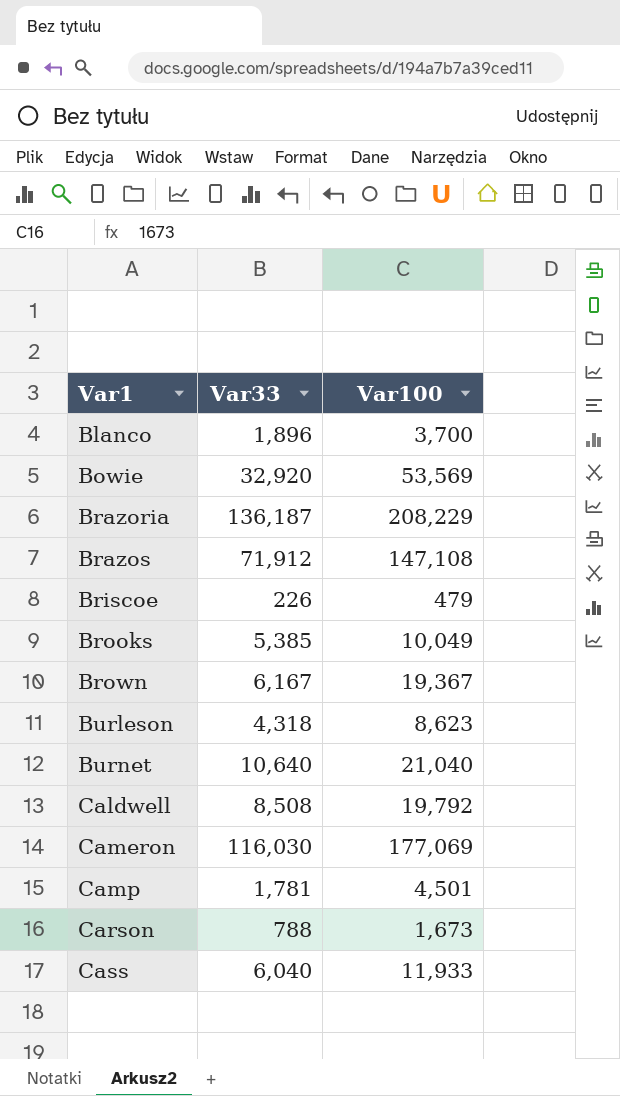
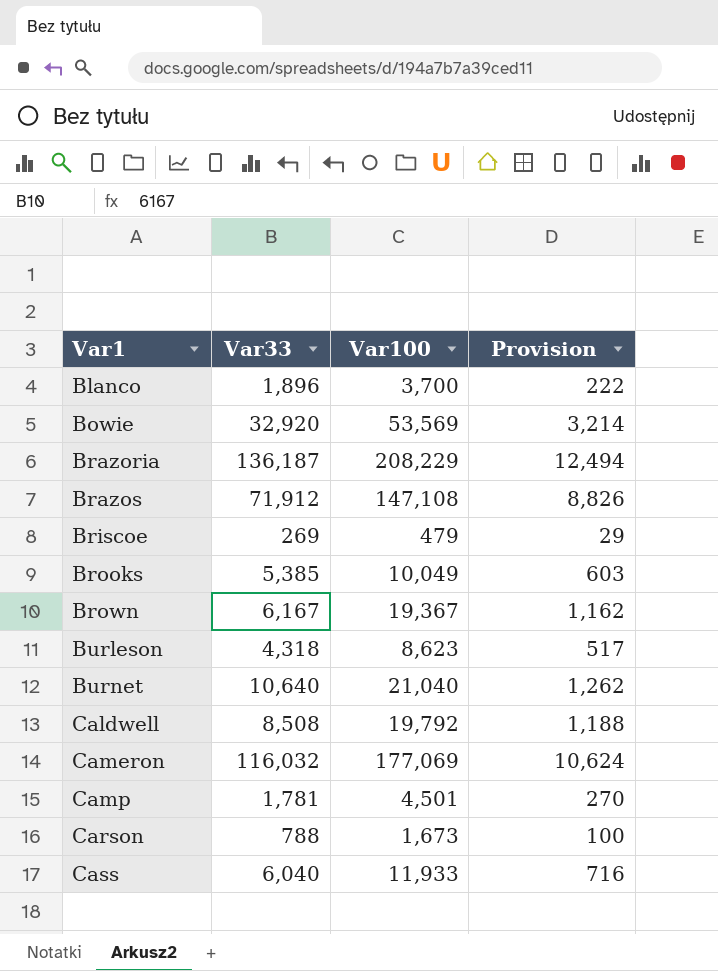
column Provision | formula: none -> [Var100] * 0.06
Briscoe | Var33: 226 -> 269
Cameron | Var33: 116,030 -> 116,032

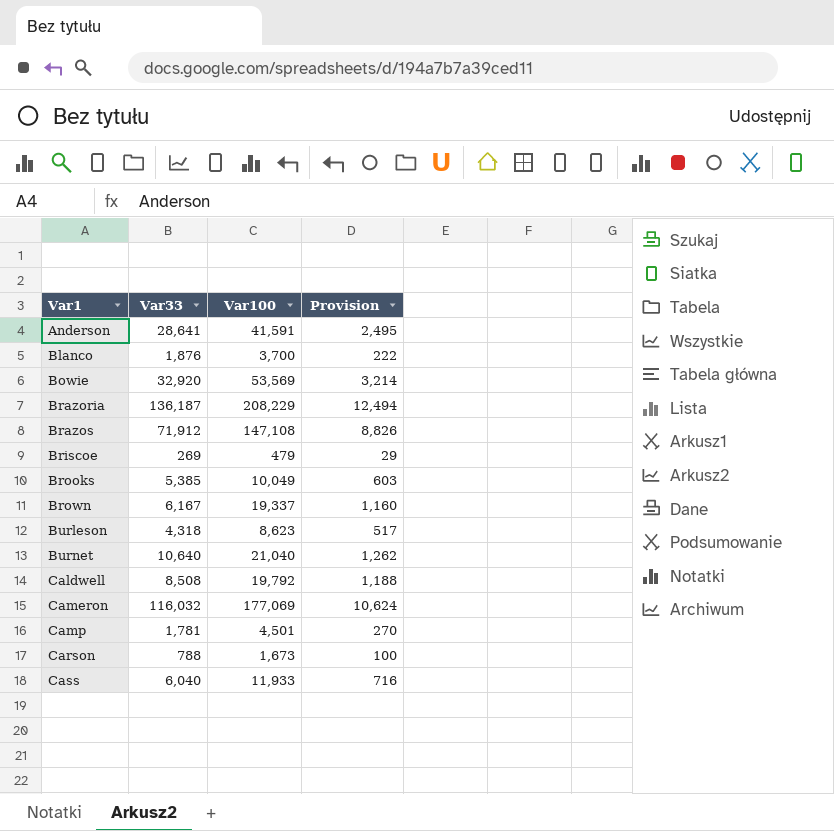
row Anderson: none -> 28,641 | 41,591 | 2,495
Blanco | Var33: 1,896 -> 1,876
Brown | Var100: 19,367 -> 19,337
Brown | Provision: 1,162 -> 1,160

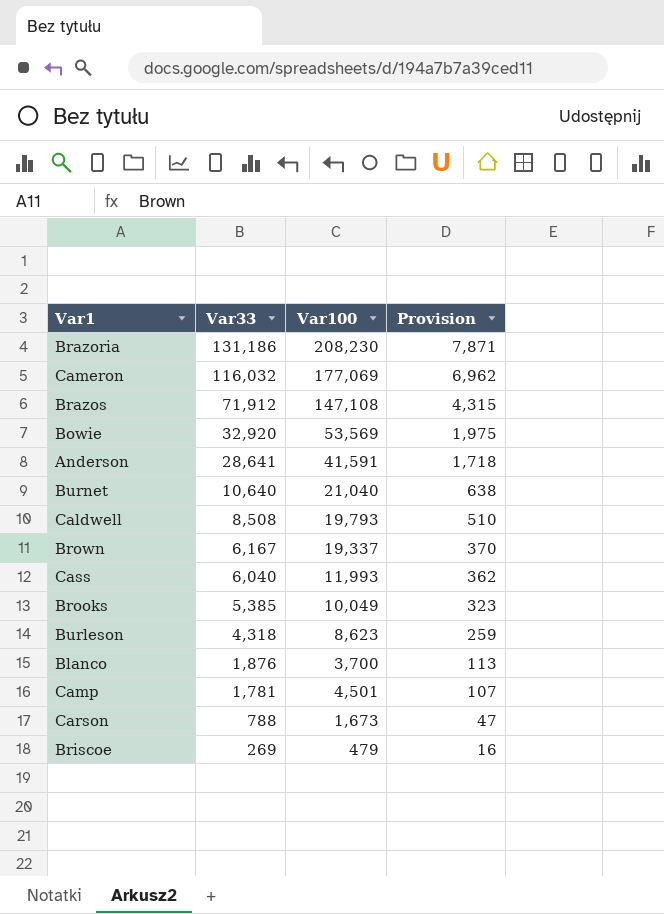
row order: Var1 ascending -> Var33 descending
column Provision | formula: [Var100] * 0.06 -> [Var33] * 0.06
Brazoria | Var33: 136,187 -> 131,186
Brazoria | Var100: 208,229 -> 208,230
Caldwell | Var100: 19,792 -> 19,793
Cass | Var100: 11,933 -> 11,993

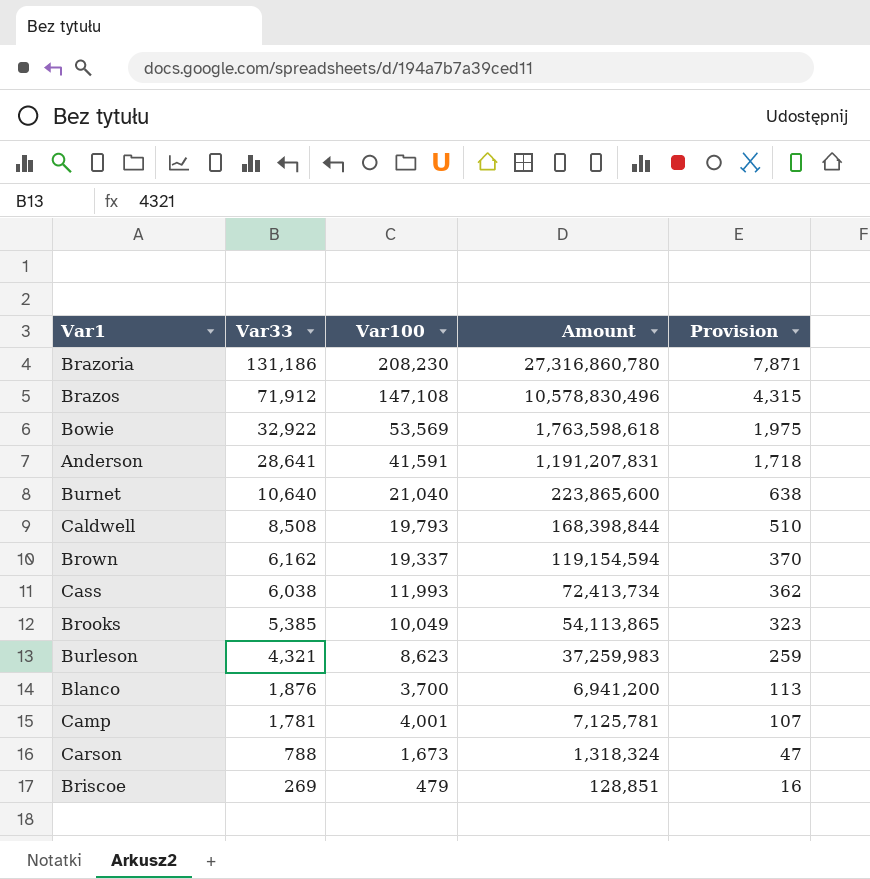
column Amount | formula: none -> [Var33] * [Var100]
row Cameron: 116,032 | 177,069 | 6,962 -> none
Bowie | Var33: 32,920 -> 32,922
Brown | Var33: 6,167 -> 6,162
Cass | Var33: 6,040 -> 6,038
Burleson | Var33: 4,318 -> 4,321
Camp | Var100: 4,501 -> 4,001

